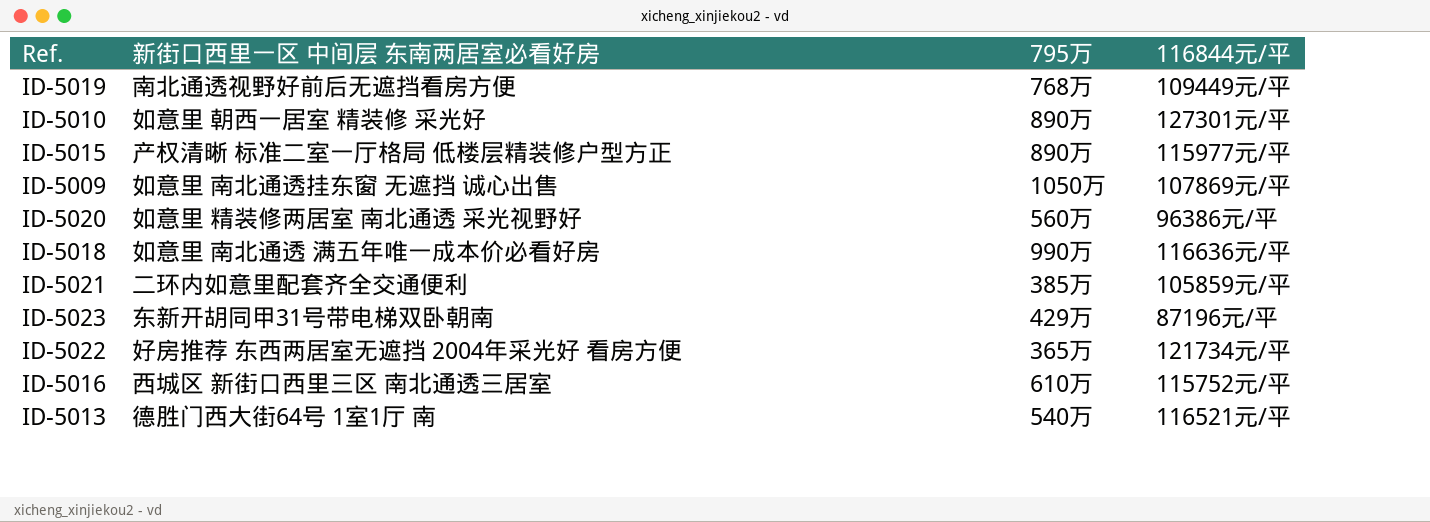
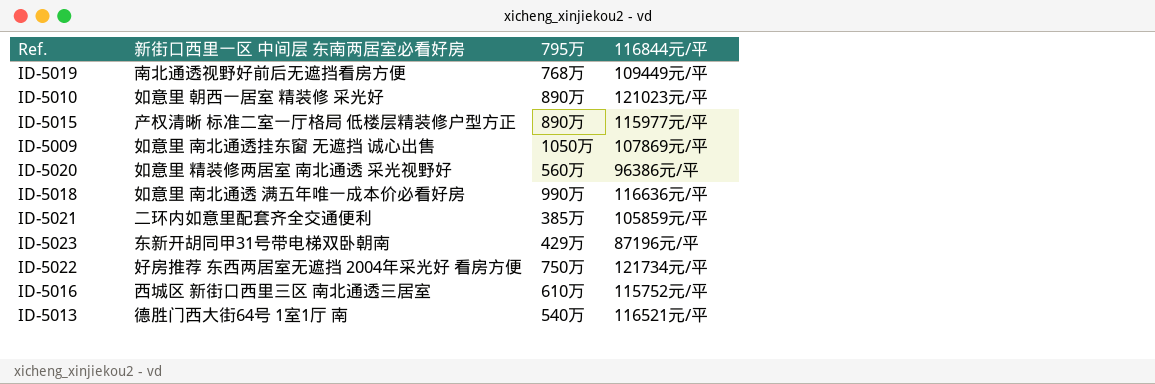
ID-5010 | 116844元/平: 127301元/平 -> 121023元/平
ID-5022 | 795万: 365万 -> 750万

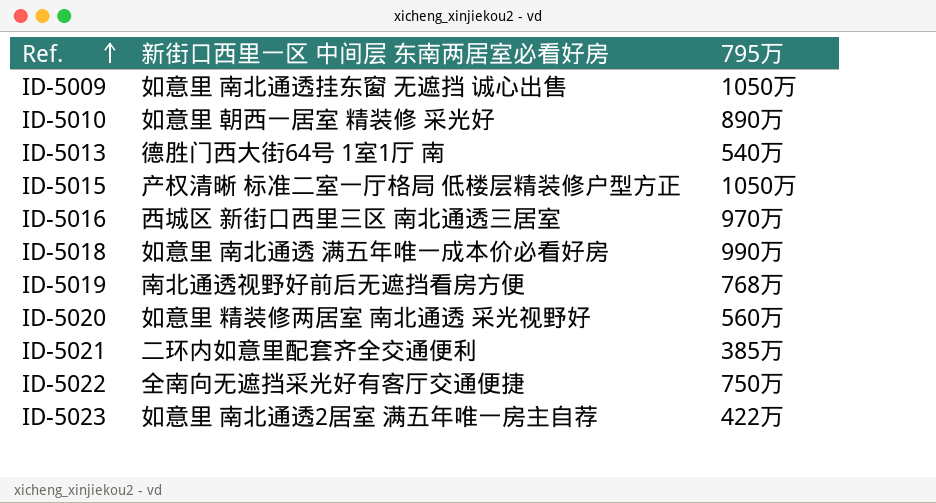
row order: none -> Ref. ascending
column 116844元/平 | position: 4 -> none
ID-5015 | 795万: 890万 -> 1050万
ID-5016 | 795万: 610万 -> 970万
ID-5022 | 新街口西里一区 中间层 东南两居室必看好房: 好房推荐 东西两居室无遮挡 2004年采光好 看房方便 -> 全南向无遮挡采光好有客厅交通便捷
ID-5023 | 新街口西里一区 中间层 东南两居室必看好房: 东新开胡同甲31号带电梯双卧朝南 -> 如意里 南北通透2居室 满五年唯一房主自荐
ID-5023 | 795万: 429万 -> 422万

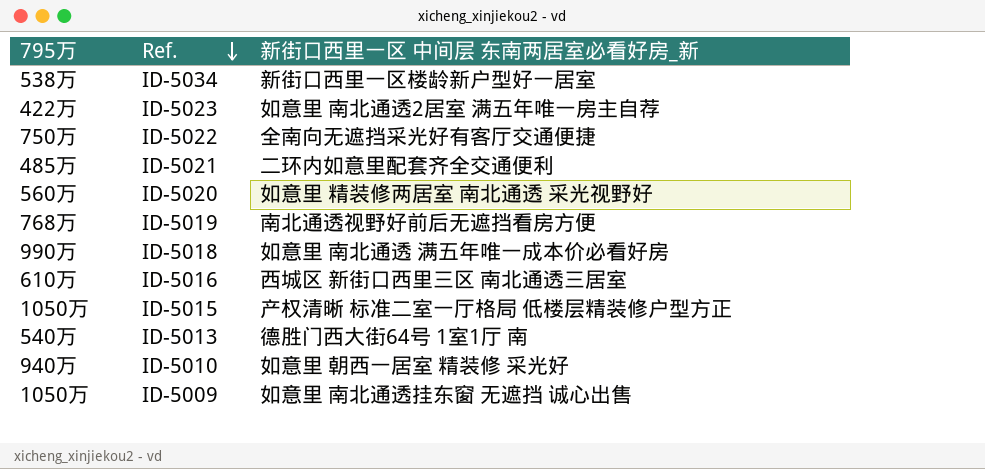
row order: Ref. ascending -> Ref. descending
column 795万 | position: 3 -> 1
column name: 新街口西里一区 中间层 东南两居室必看好房 -> 新街口西里一区 中间层 东南两居室必看好房_新
row ID-5034: none -> 538万 | 新街口西里一区楼龄新户型好一居室
ID-5021 | 795万: 385万 -> 485万
ID-5016 | 795万: 970万 -> 610万
ID-5010 | 795万: 890万 -> 940万

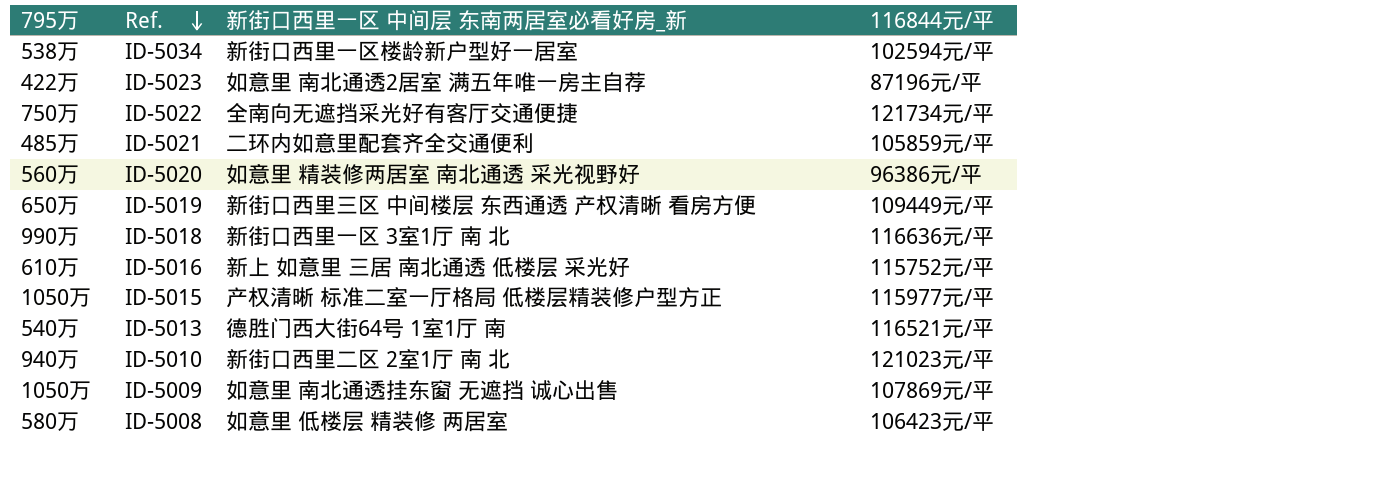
column 116844元/平 | position: none -> 4
ID-5019 | 795万: 768万 -> 650万
ID-5019 | 新街口西里一区 中间层 东南两居室必看好房_新: 南北通透视野好前后无遮挡看房方便 -> 新街口西里三区 中间楼层 东西通透 产权清晰 看房方便
ID-5018 | 新街口西里一区 中间层 东南两居室必看好房_新: 如意里 南北通透 满五年唯一成本价必看好房 -> 新街口西里一区 3室1厅 南 北
ID-5016 | 新街口西里一区 中间层 东南两居室必看好房_新: 西城区 新街口西里三区 南北通透三居室 -> 新上 如意里 三居 南北通透 低楼层 采光好
ID-5010 | 新街口西里一区 中间层 东南两居室必看好房_新: 如意里 朝西一居室 精装修 采光好 -> 新街口西里二区 2室1厅 南 北
row ID-5008: none -> 580万 | 如意里 低楼层 精装修 两居室 | 106423元/平

